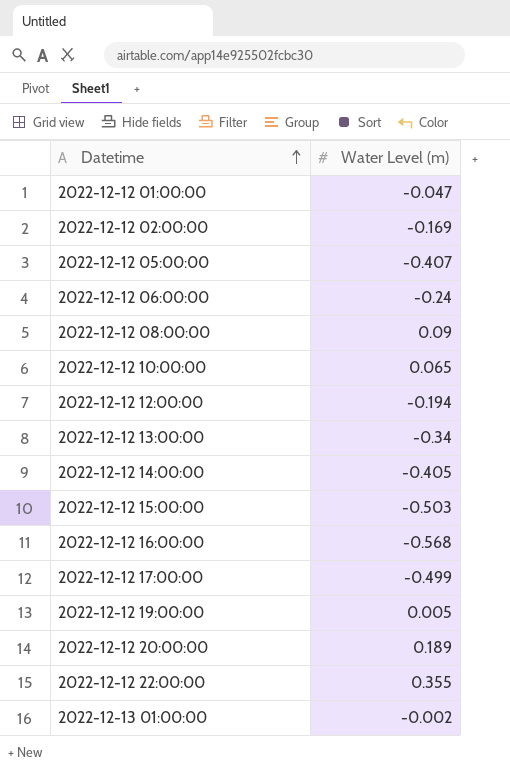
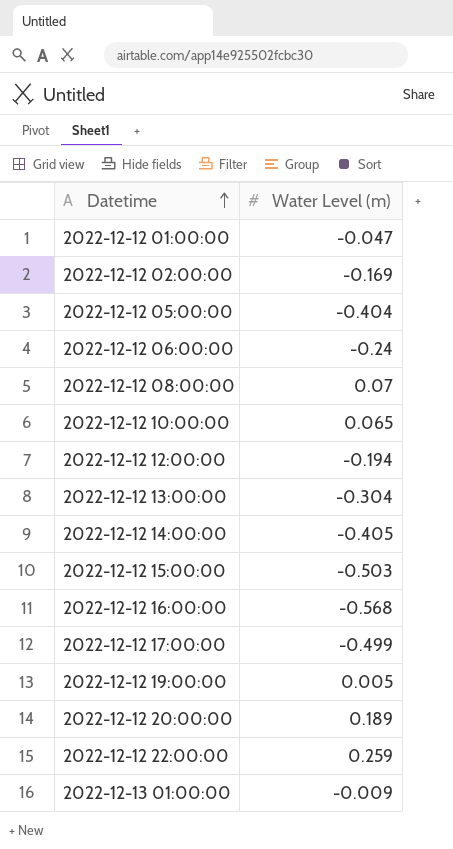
2022-12-12 05:00:00 | Water Level (m): -0.407 -> -0.404
2022-12-12 08:00:00 | Water Level (m): 0.09 -> 0.07
2022-12-12 13:00:00 | Water Level (m): -0.34 -> -0.304
2022-12-12 22:00:00 | Water Level (m): 0.355 -> 0.259
2022-12-13 01:00:00 | Water Level (m): -0.002 -> -0.009

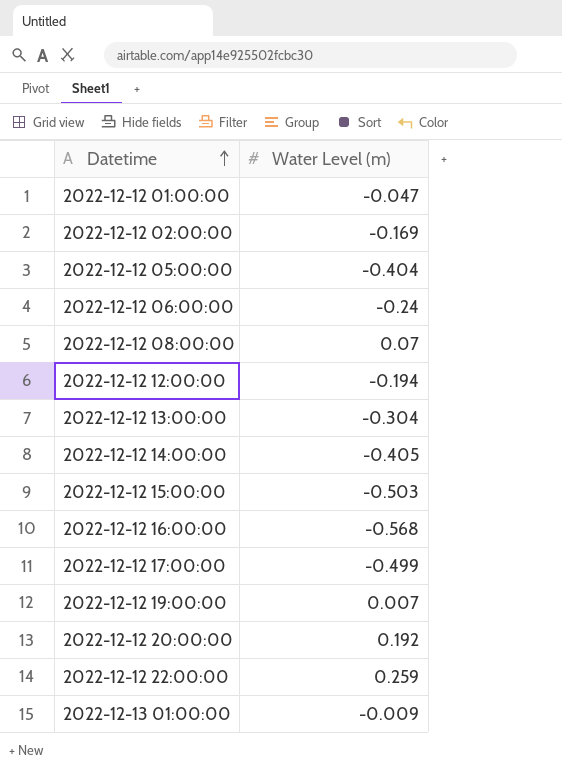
row 2022-12-12 10:00:00: 0.065 -> none
2022-12-12 19:00:00 | Water Level (m): 0.005 -> 0.007
2022-12-12 20:00:00 | Water Level (m): 0.189 -> 0.192

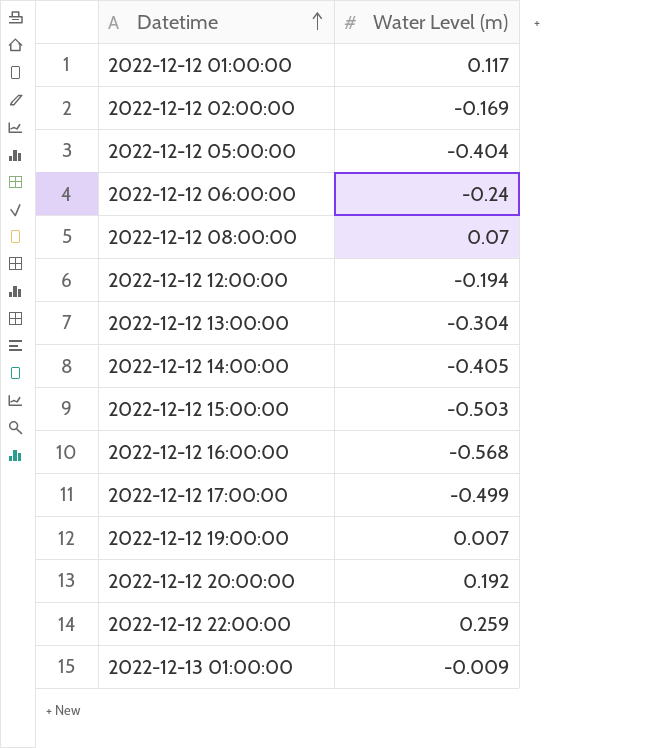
2022-12-12 01:00:00 | Water Level (m): -0.047 -> 0.117

